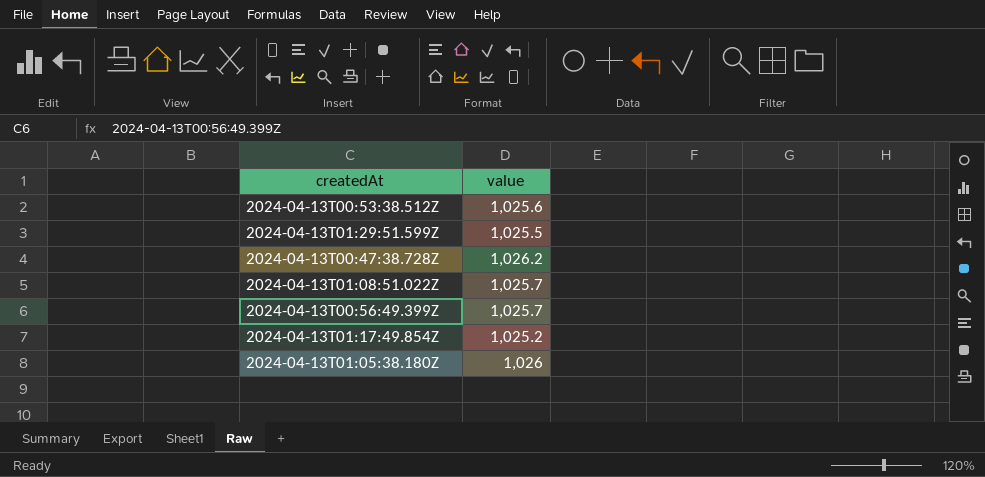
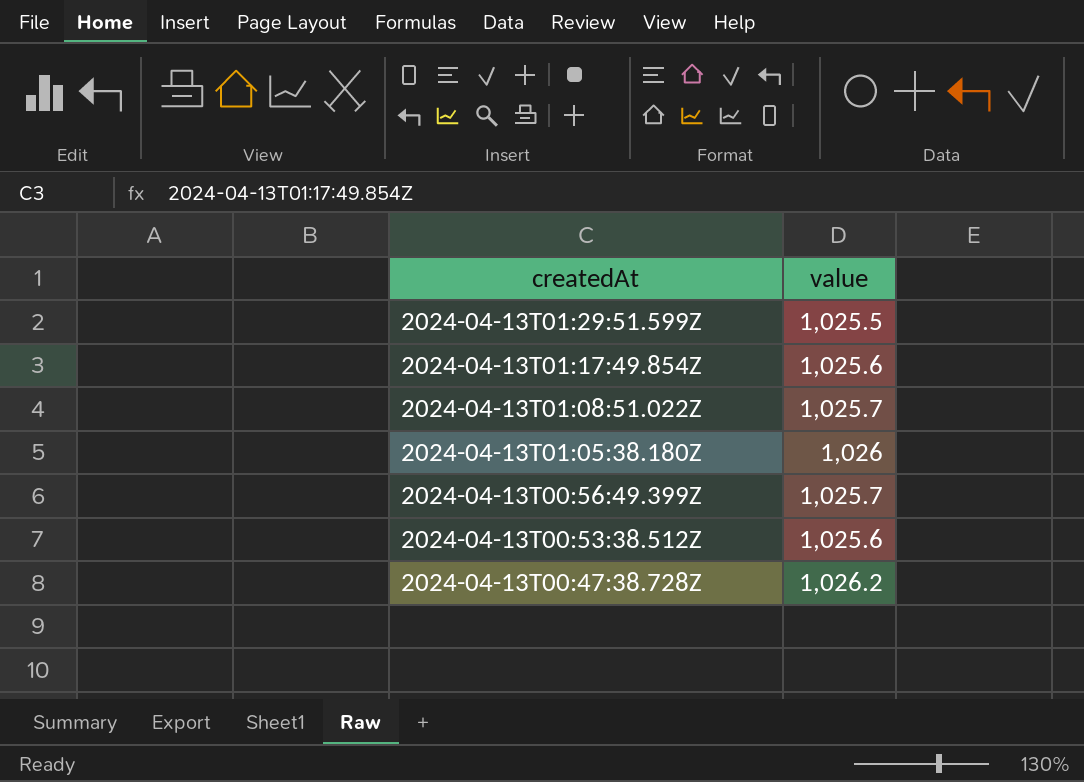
row order: none -> createdAt descending
2024-04-13T01:17:49.854Z | value: 1,025.2 -> 1,025.6

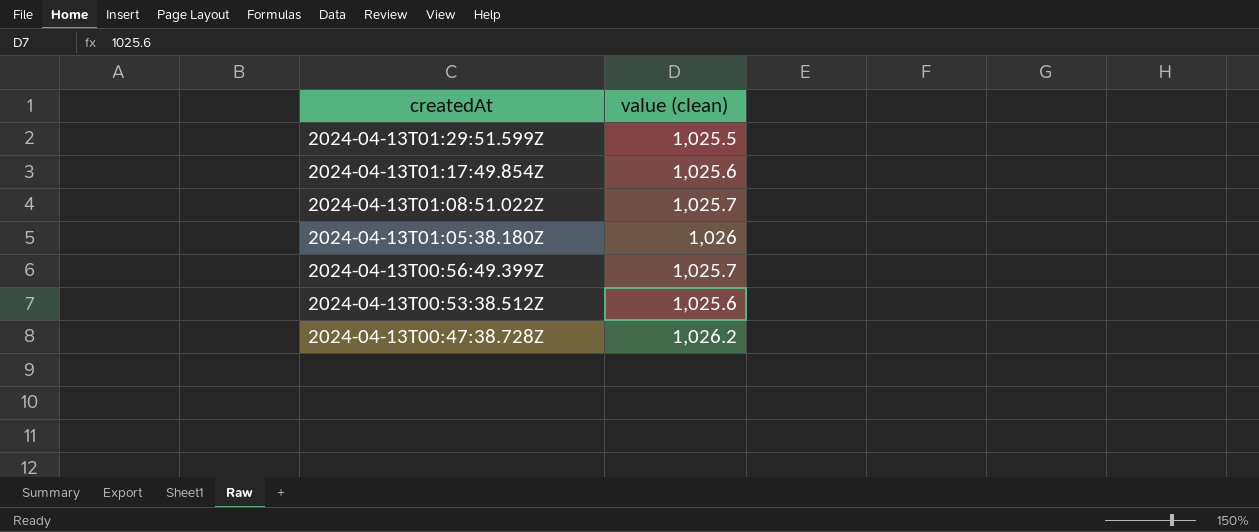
column name: value -> value (clean)

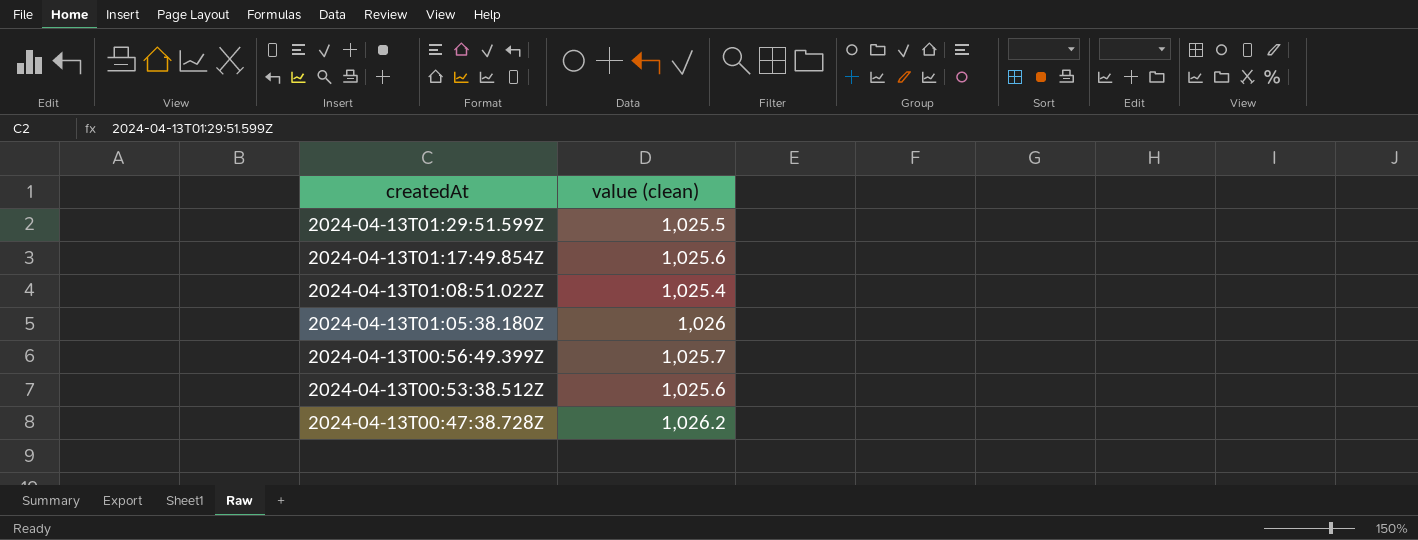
2024-04-13T01:08:51.022Z | value (clean): 1,025.7 -> 1,025.4

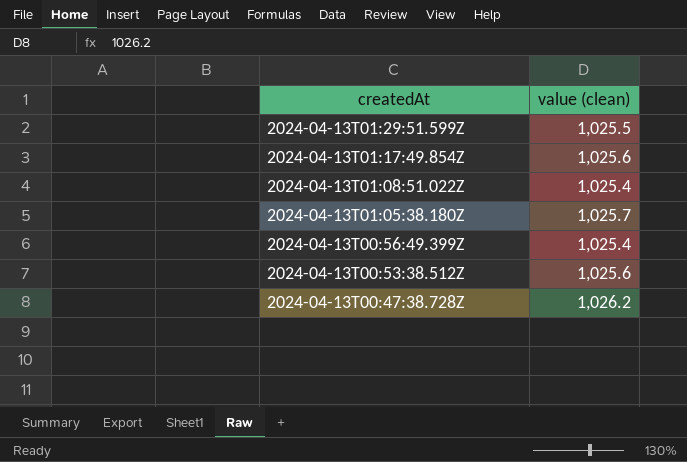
2024-04-13T01:05:38.180Z | value (clean): 1,026 -> 1,025.7
2024-04-13T00:56:49.399Z | value (clean): 1,025.7 -> 1,025.4

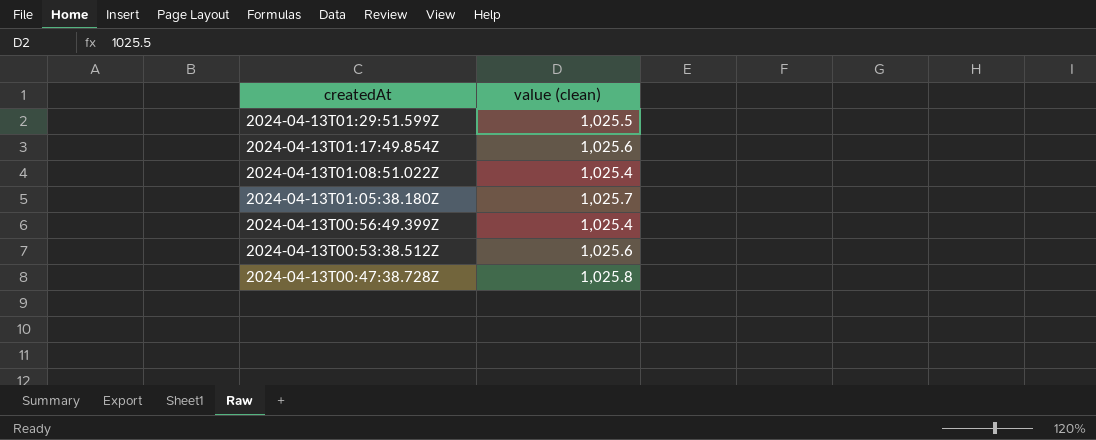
2024-04-13T00:47:38.728Z | value (clean): 1,026.2 -> 1,025.8

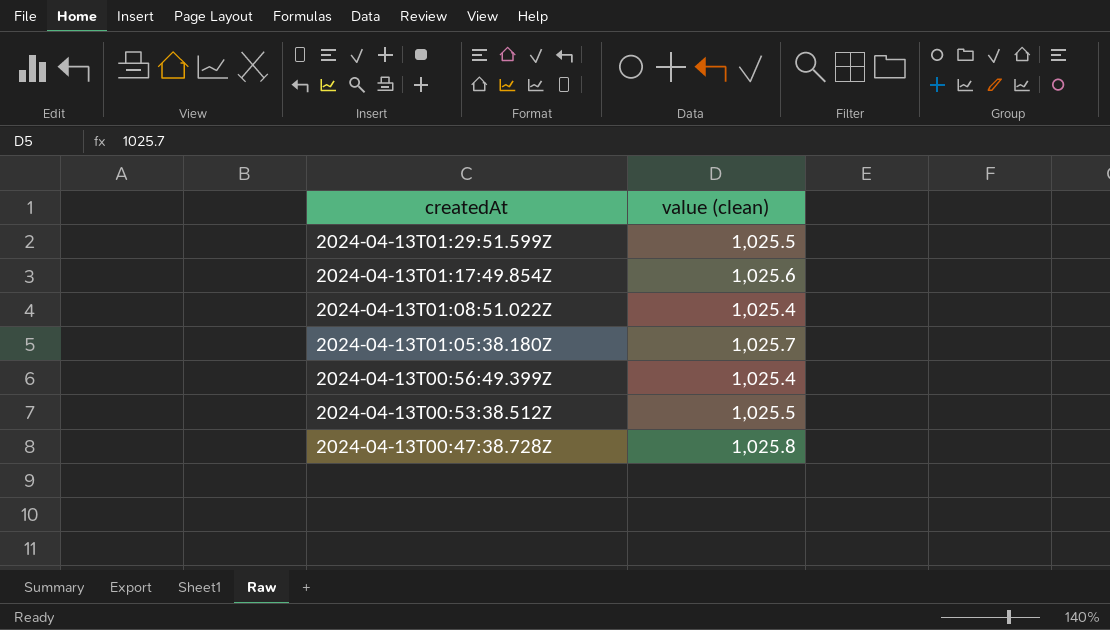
2024-04-13T00:53:38.512Z | value (clean): 1,025.6 -> 1,025.5

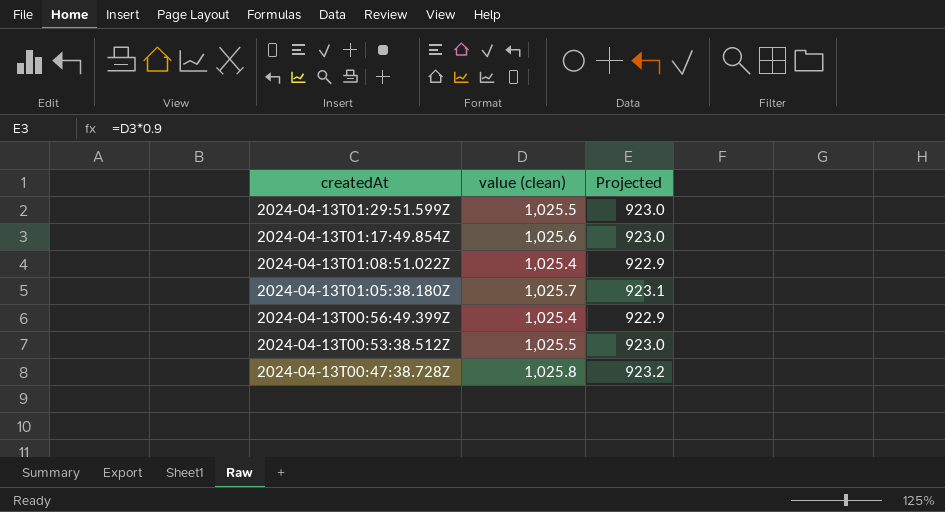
column Projected | formula: none -> [value (clean)] * 0.9

